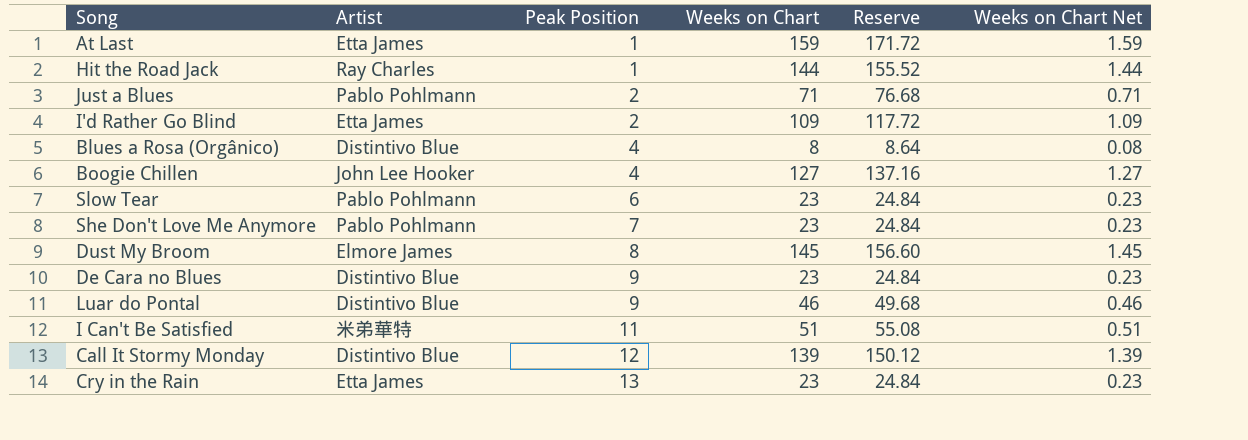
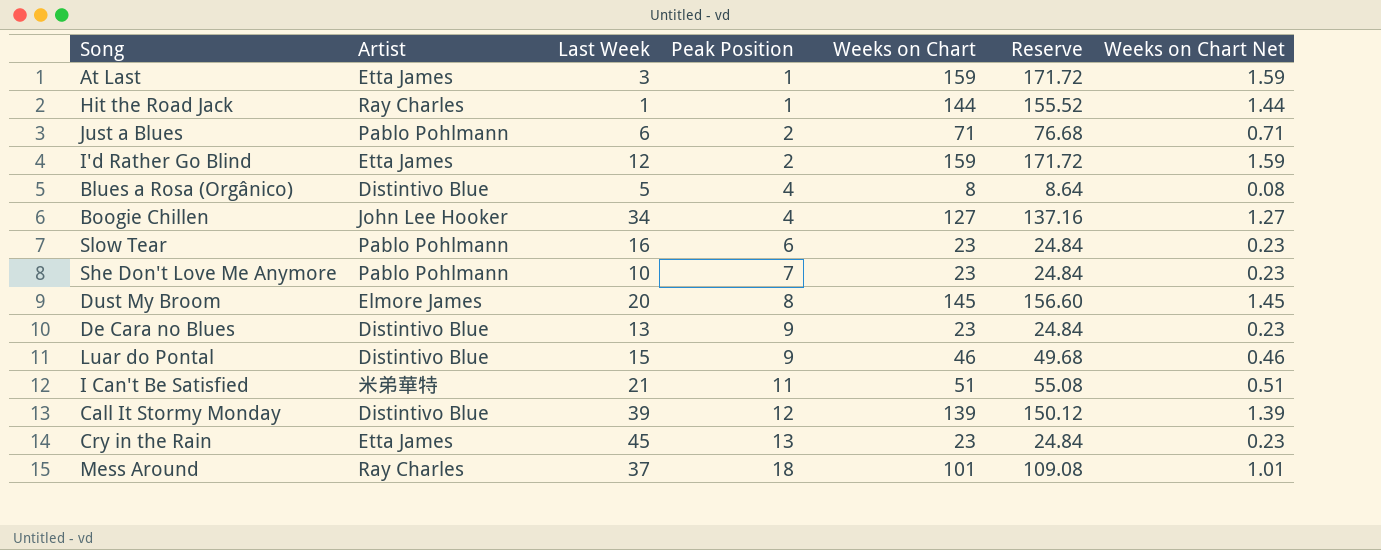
column Last Week | position: none -> 3
I'd Rather Go Blind | Weeks on Chart: 109 -> 159
I'd Rather Go Blind | Reserve: 117.72 -> 171.72
I'd Rather Go Blind | Weeks on Chart Net: 1.09 -> 1.59
row Mess Around: none -> Ray Charles | 37 | 18 | 101 | 109.08 | 1.01

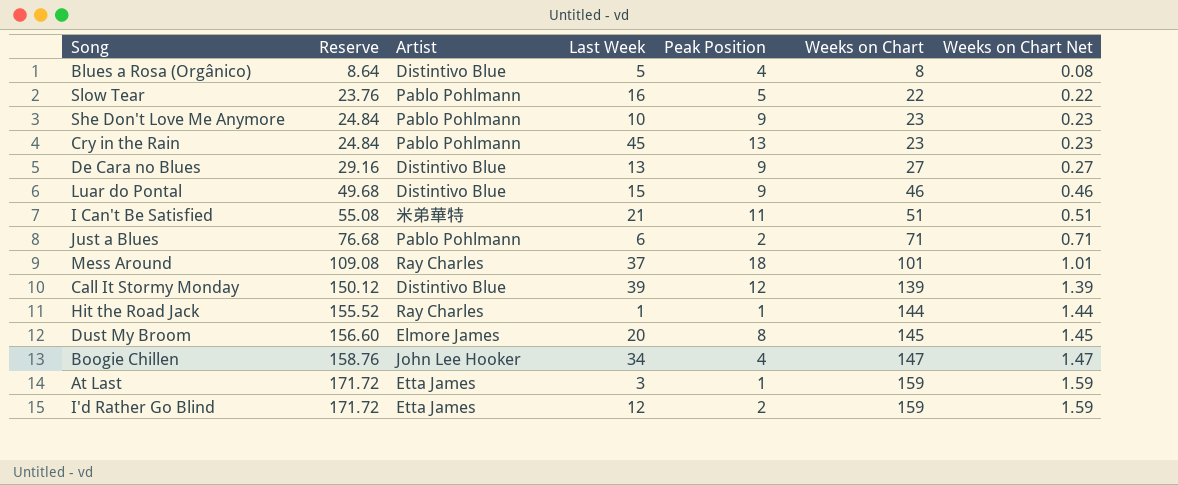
row order: Peak Position ascending -> Reserve ascending
column Reserve | position: 6 -> 2
Slow Tear | Reserve: 24.84 -> 23.76
Slow Tear | Peak Position: 6 -> 5
Slow Tear | Weeks on Chart: 23 -> 22
Slow Tear | Weeks on Chart Net: 0.23 -> 0.22
She Don't Love Me Anymore | Peak Position: 7 -> 9
Cry in the Rain | Artist: Etta James -> Pablo Pohlmann
De Cara no Blues | Reserve: 24.84 -> 29.16
De Cara no Blues | Weeks on Chart: 23 -> 27
De Cara no Blues | Weeks on Chart Net: 0.23 -> 0.27
Boogie Chillen | Reserve: 137.16 -> 158.76
Boogie Chillen | Weeks on Chart: 127 -> 147
Boogie Chillen | Weeks on Chart Net: 1.27 -> 1.47

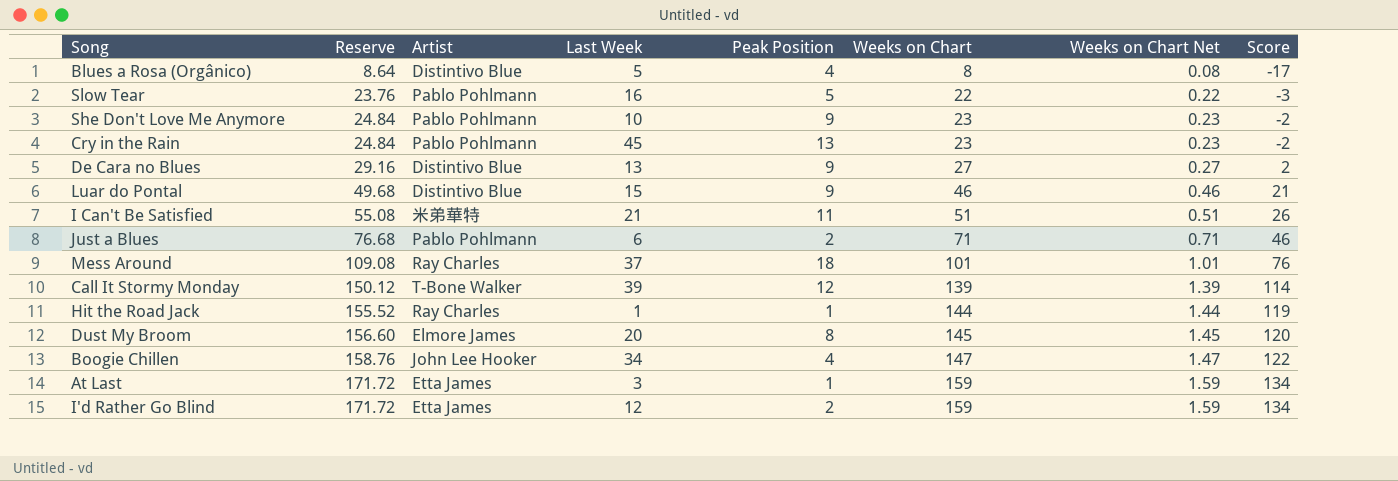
column Score | formula: none -> [Weeks on Chart] - 25
Call It Stormy Monday | Artist: Distintivo Blue -> T-Bone Walker

